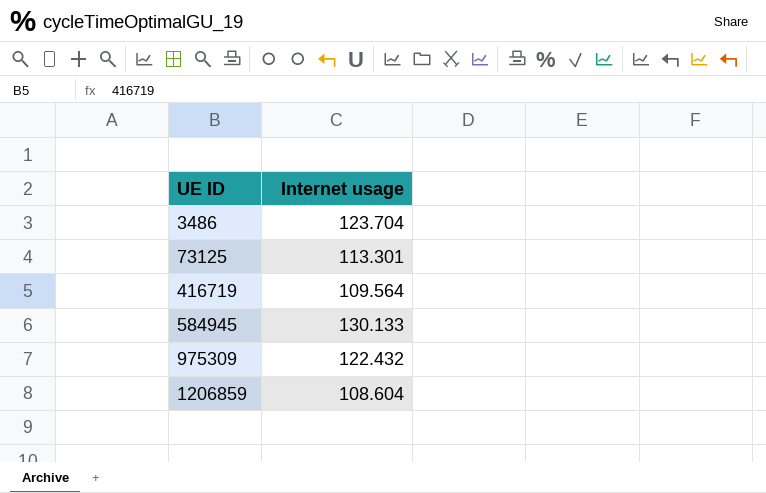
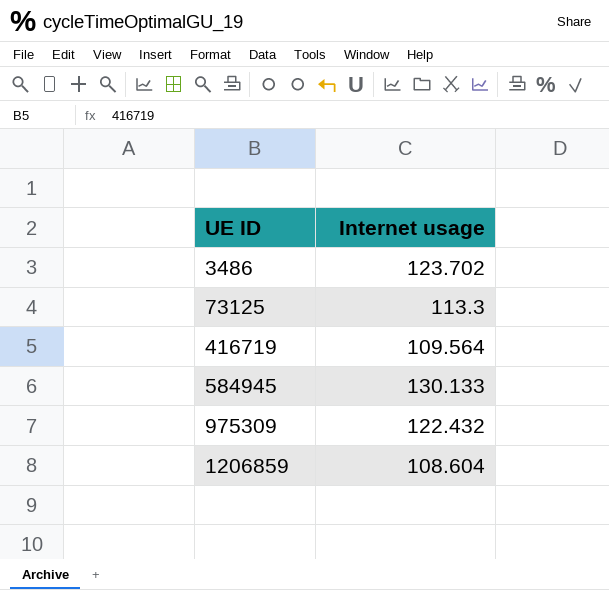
3486 | Internet usage: 123.704 -> 123.702
73125 | Internet usage: 113.301 -> 113.3

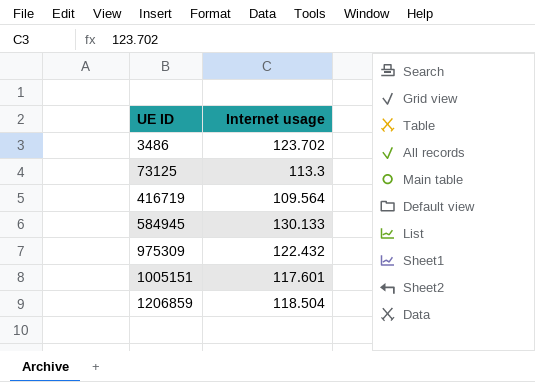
row 1005151: none -> 117.601
1206859 | Internet usage: 108.604 -> 118.504

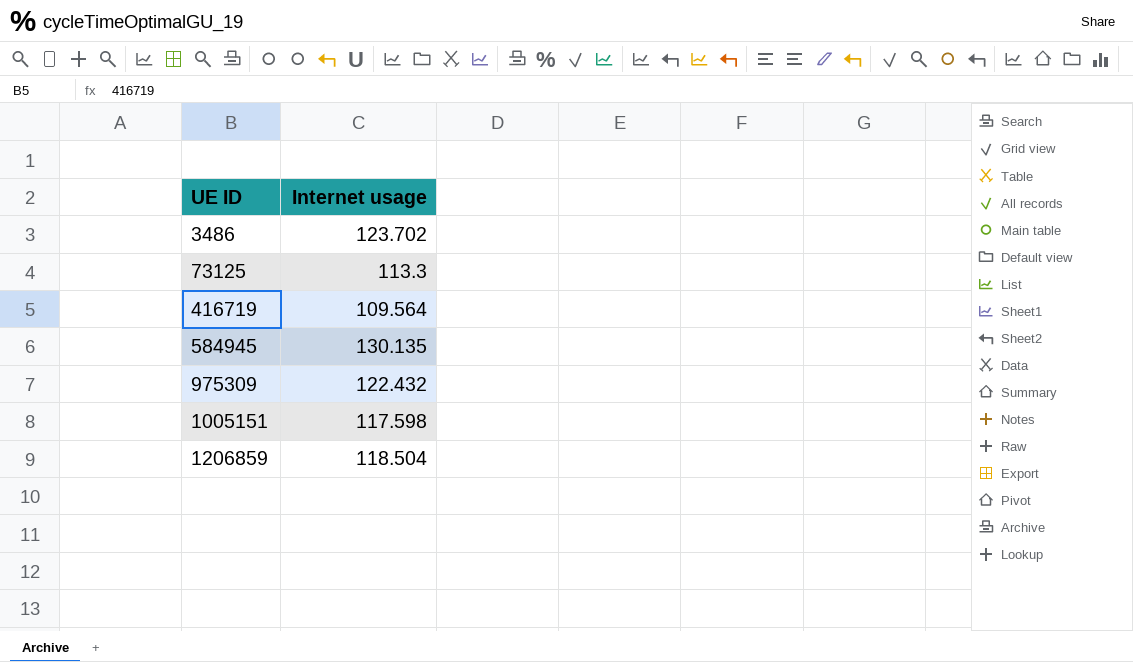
584945 | Internet usage: 130.133 -> 130.135
1005151 | Internet usage: 117.601 -> 117.598

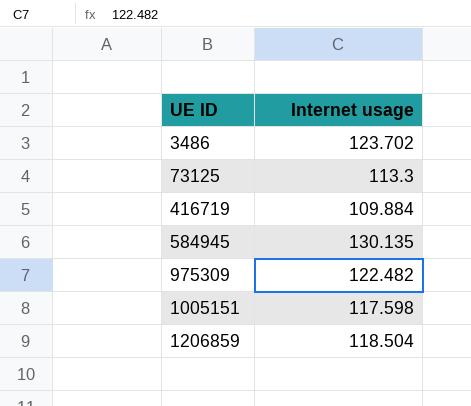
416719 | Internet usage: 109.564 -> 109.884
975309 | Internet usage: 122.432 -> 122.482

